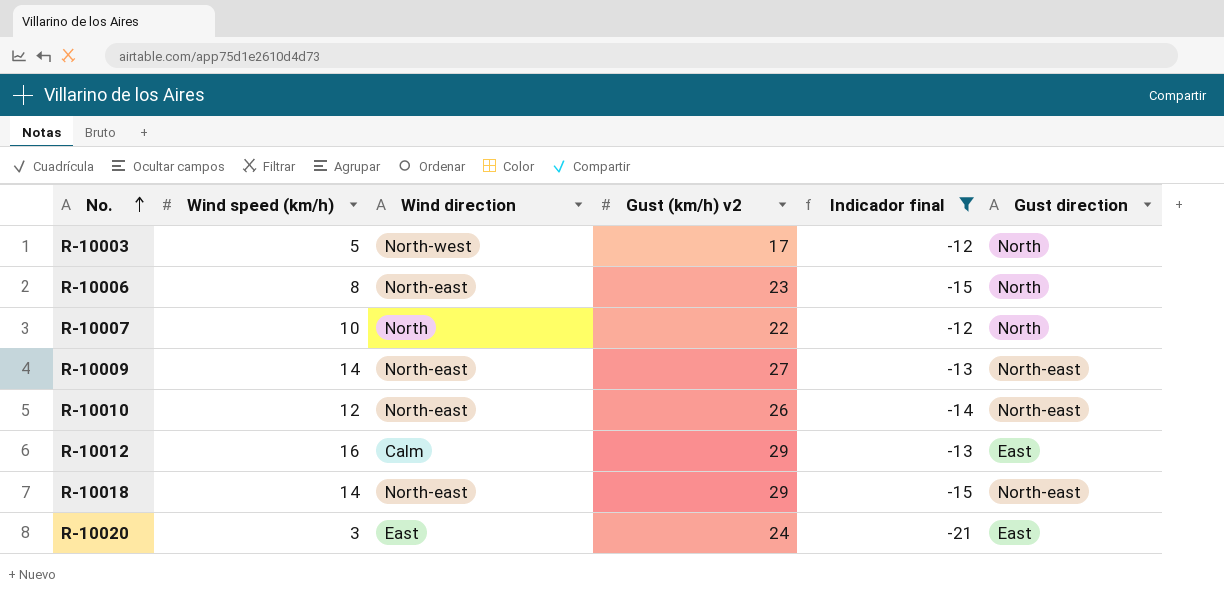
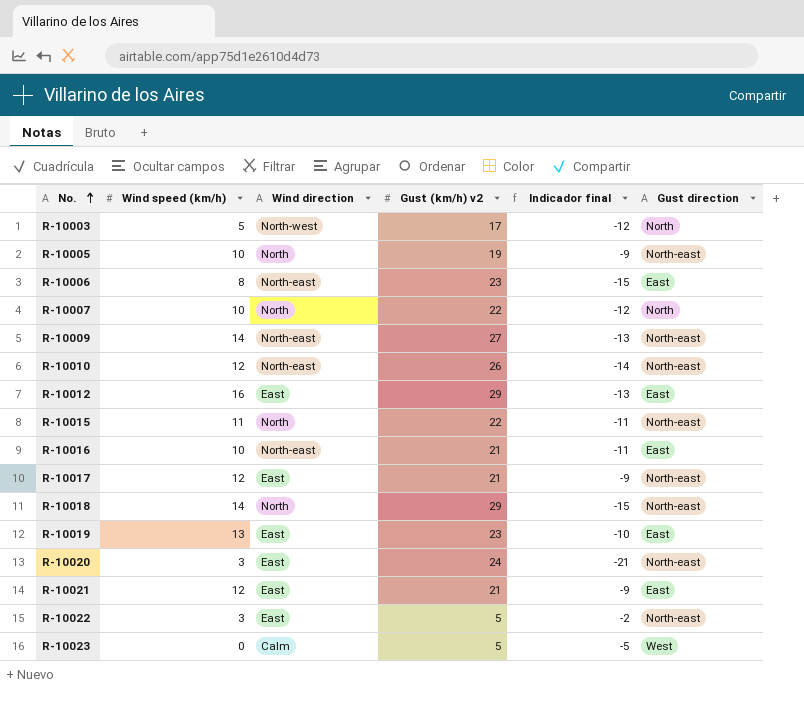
filter: Indicador final <= -12 -> none
R-10006 | Gust direction: North -> East
R-10012 | Wind direction: Calm -> East
R-10018 | Wind direction: North-east -> North
R-10020 | Gust direction: East -> North-east

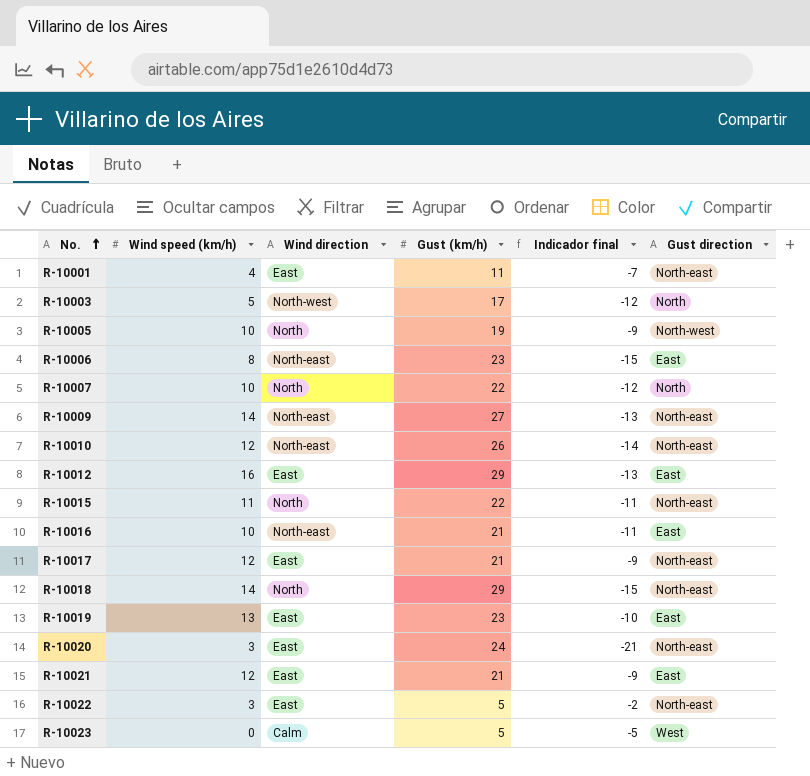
column name: Gust (km/h) v2 -> Gust (km/h)
row R-10001: none -> 4 | East | 11 | -7 | North-east
R-10005 | Gust direction: North-east -> North-west

